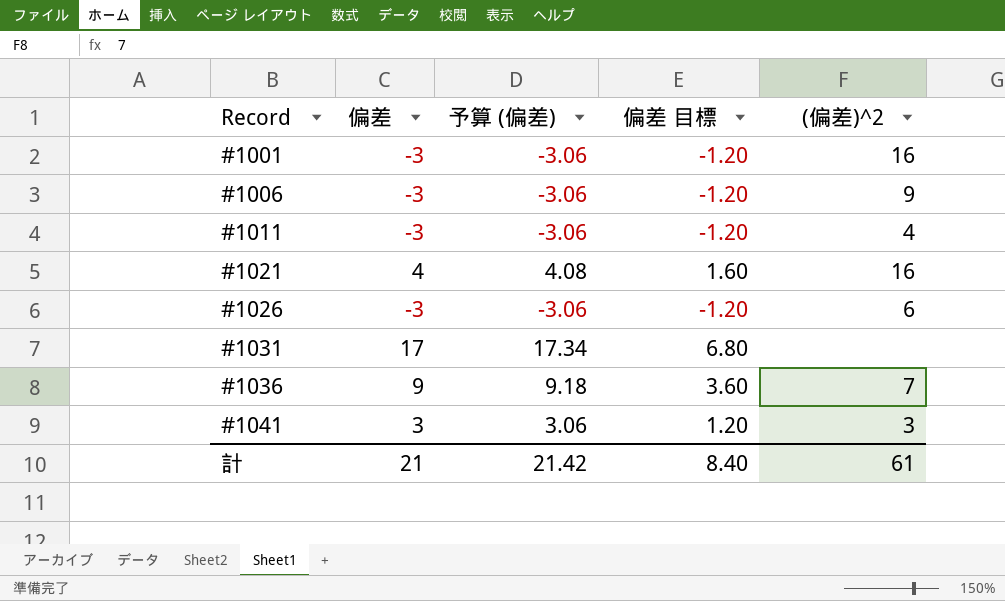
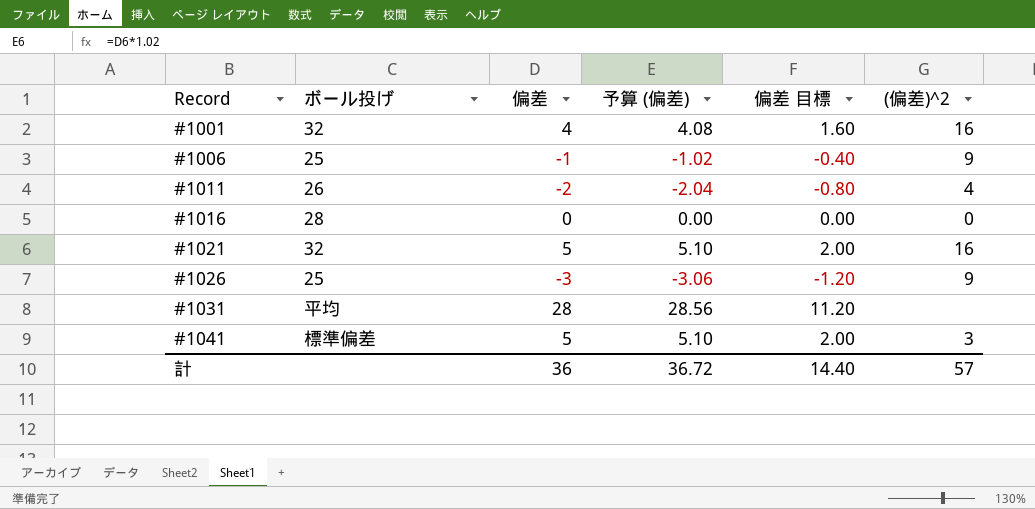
column ボール投げ | position: none -> 2
row #1036: 9 | 9.18 | 3.60 | 7 -> none
#1001 | 偏差: -3 -> 4
#1001 | 予算 (偏差): -3.06 -> 4.08
#1001 | 偏差 目標: -1.20 -> 1.60
#1006 | 偏差: -3 -> -1
#1006 | 予算 (偏差): -3.06 -> -1.02
#1006 | 偏差 目標: -1.20 -> -0.40
#1011 | 偏差: -3 -> -2
#1011 | 予算 (偏差): -3.06 -> -2.04
#1011 | 偏差 目標: -1.20 -> -0.80
row #1016: none -> 28 | 0 | 0.00 | 0.00 | 0
#1021 | 偏差: 4 -> 5
#1021 | 予算 (偏差): 4.08 -> 5.10
#1021 | 偏差 目標: 1.60 -> 2.00
#1026 | (偏差)^2: 6 -> 9
#1031 | 偏差: 17 -> 28
#1031 | 予算 (偏差): 17.34 -> 28.56
#1031 | 偏差 目標: 6.80 -> 11.20
#1041 | 偏差: 3 -> 5
#1041 | 予算 (偏差): 3.06 -> 5.10
#1041 | 偏差 目標: 1.20 -> 2.00
計 | 偏差: 21 -> 36
計 | 予算 (偏差): 21.42 -> 36.72
計 | 偏差 目標: 8.40 -> 14.40
計 | (偏差)^2: 61 -> 57

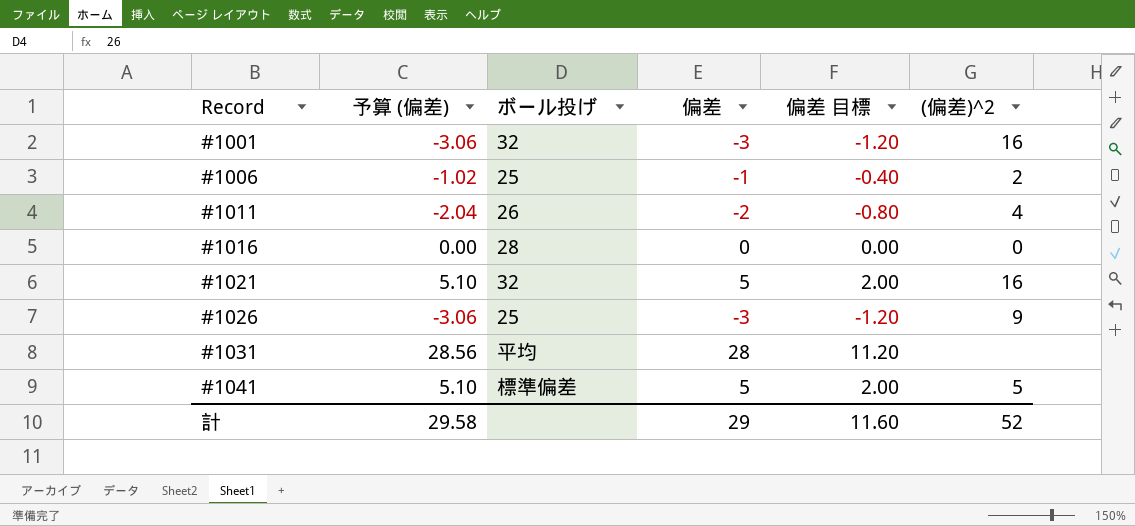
column 予算 (偏差) | position: 4 -> 2
#1001 | 予算 (偏差): 4.08 -> -3.06
#1001 | 偏差: 4 -> -3
#1001 | 偏差 目標: 1.60 -> -1.20
#1006 | (偏差)^2: 9 -> 2
#1041 | (偏差)^2: 3 -> 5
計 | 予算 (偏差): 36.72 -> 29.58
計 | 偏差: 36 -> 29
計 | 偏差 目標: 14.40 -> 11.60
計 | (偏差)^2: 57 -> 52

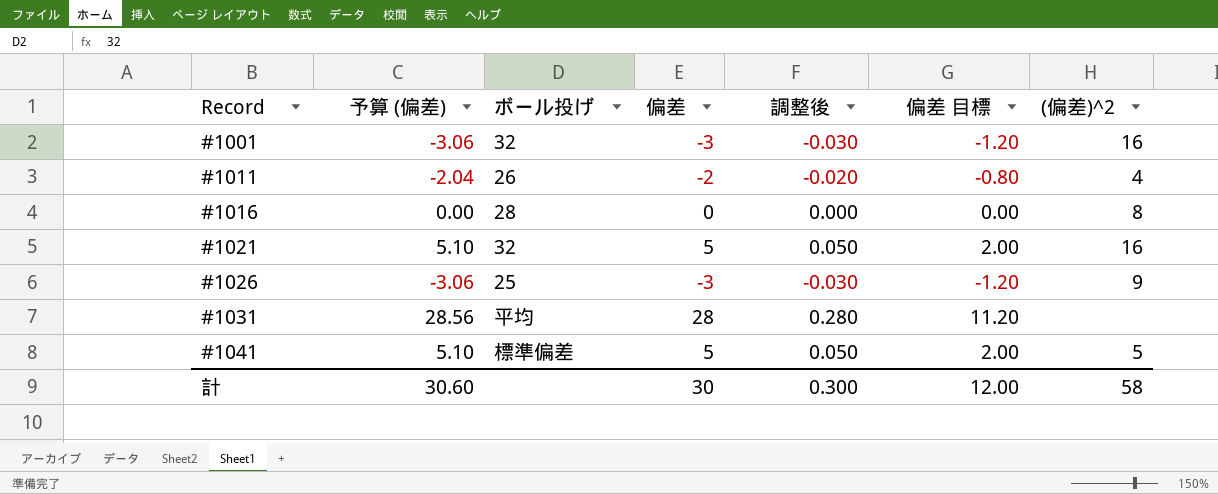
column 調整後 | formula: none -> [偏差] * 0.01
row #1006: -1.02 | 25 | -1 | -0.40 | 2 -> none
#1016 | (偏差)^2: 0 -> 8
計 | 予算 (偏差): 29.58 -> 30.60
計 | 偏差: 29 -> 30
計 | 偏差 目標: 11.60 -> 12.00
計 | (偏差)^2: 52 -> 58

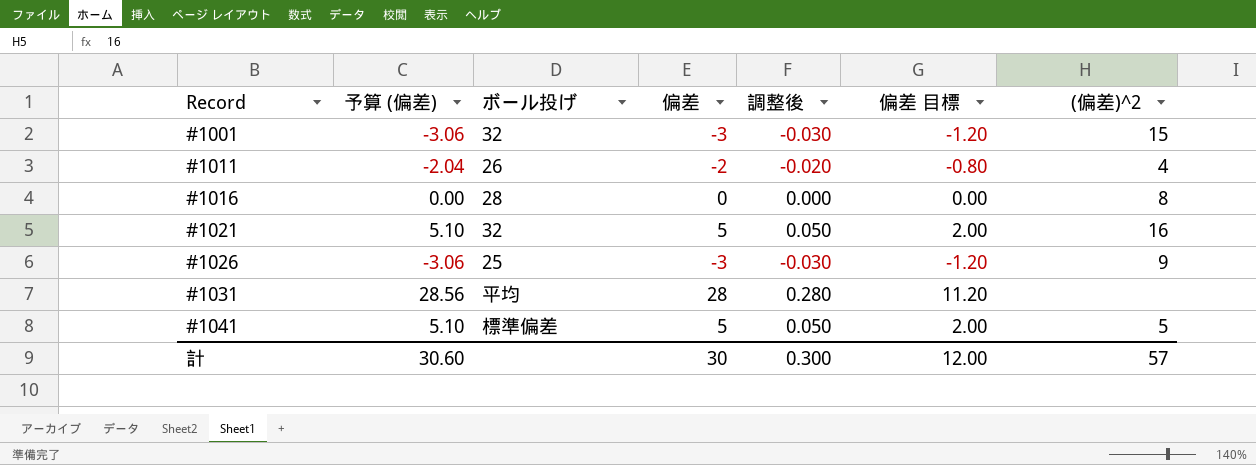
#1001 | (偏差)^2: 16 -> 15
計 | (偏差)^2: 58 -> 57

